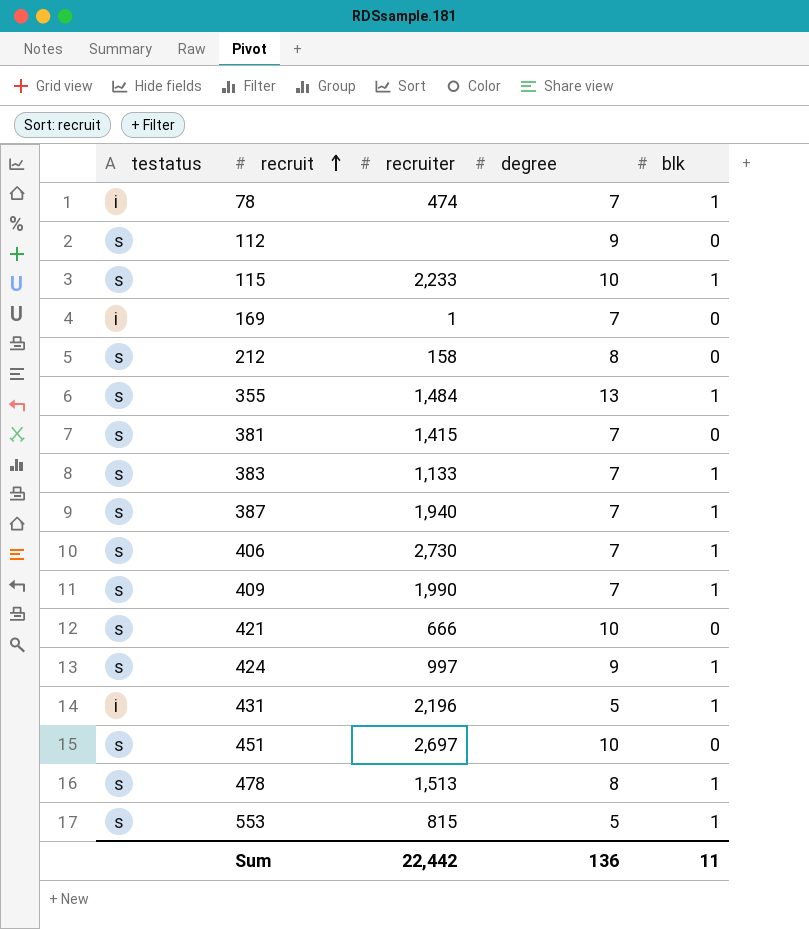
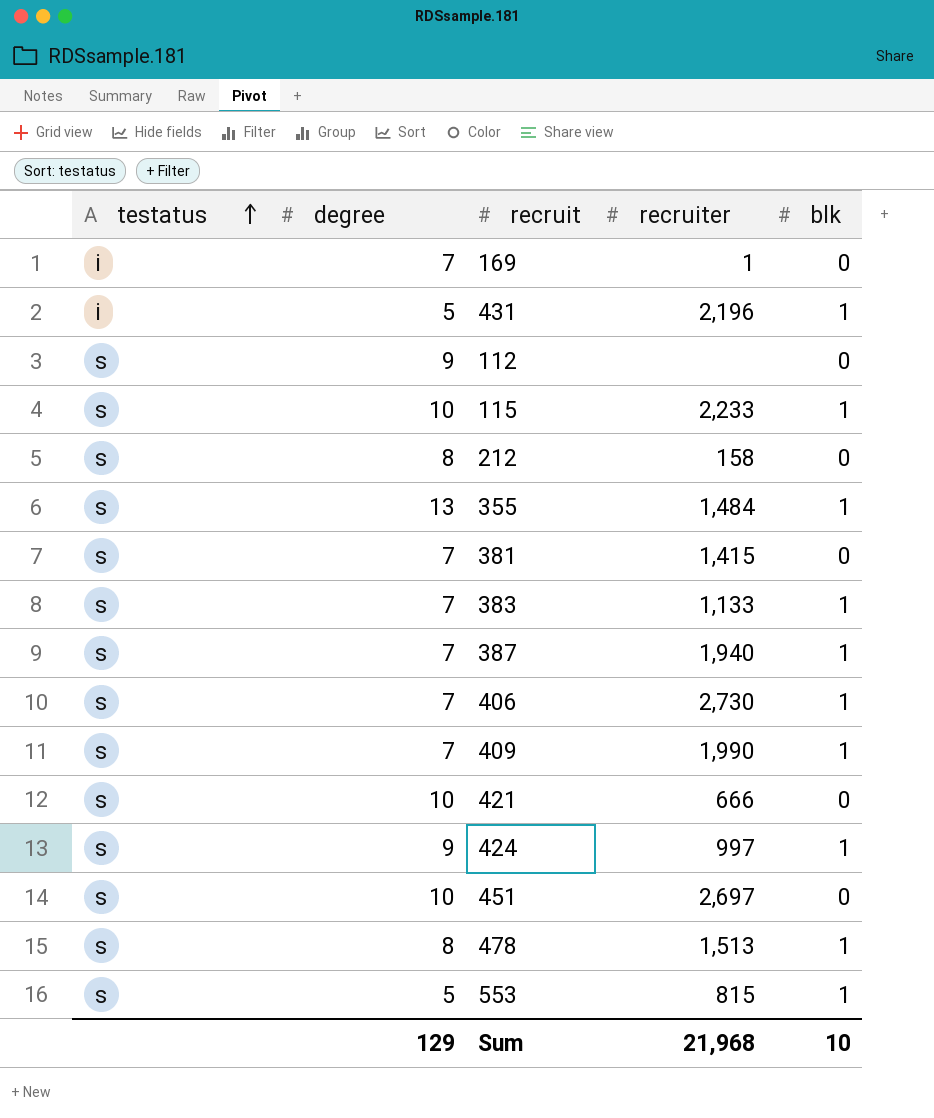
row order: recruit ascending -> testatus ascending
column degree | position: 4 -> 2
row 78: i | 474 | 7 | 1 -> none
Sum | degree: 136 -> 129
Sum | recruiter: 22,442 -> 21,968
Sum | blk: 11 -> 10

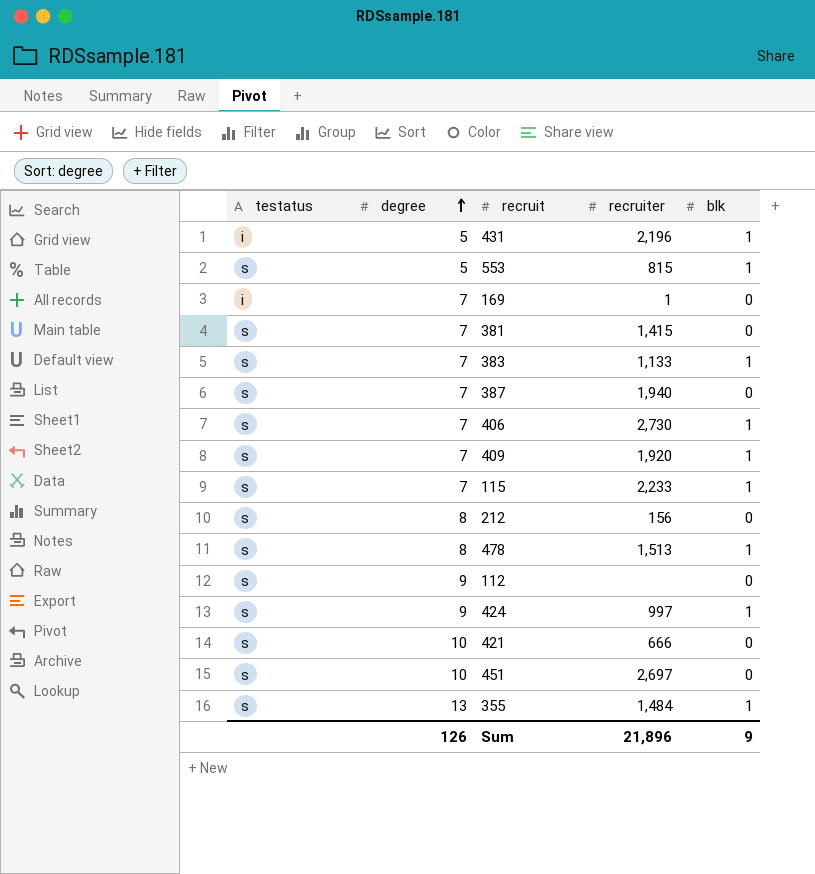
row order: testatus ascending -> degree ascending
387 | blk: 1 -> 0
409 | recruiter: 1,990 -> 1,920
115 | degree: 10 -> 7
212 | recruiter: 158 -> 156
Sum | degree: 129 -> 126
Sum | recruiter: 21,968 -> 21,896
Sum | blk: 10 -> 9

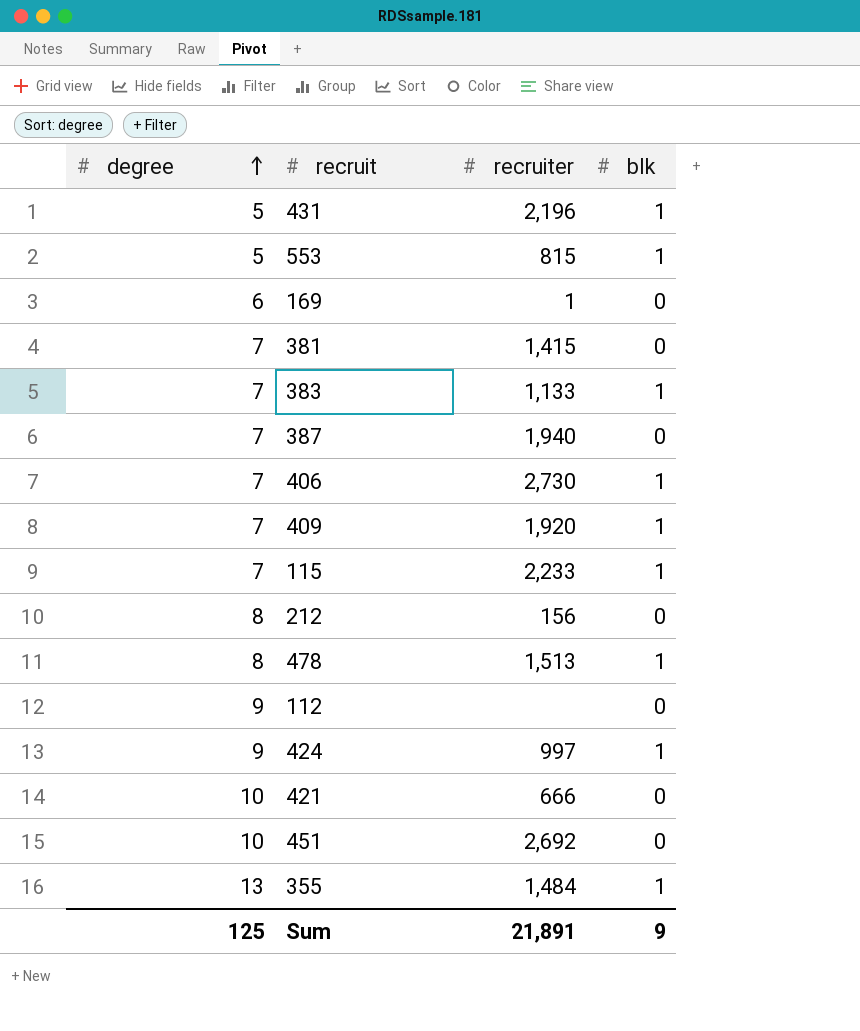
column testatus | position: 1 -> none
169 | degree: 7 -> 6
451 | recruiter: 2,697 -> 2,692
Sum | degree: 126 -> 125
Sum | recruiter: 21,896 -> 21,891

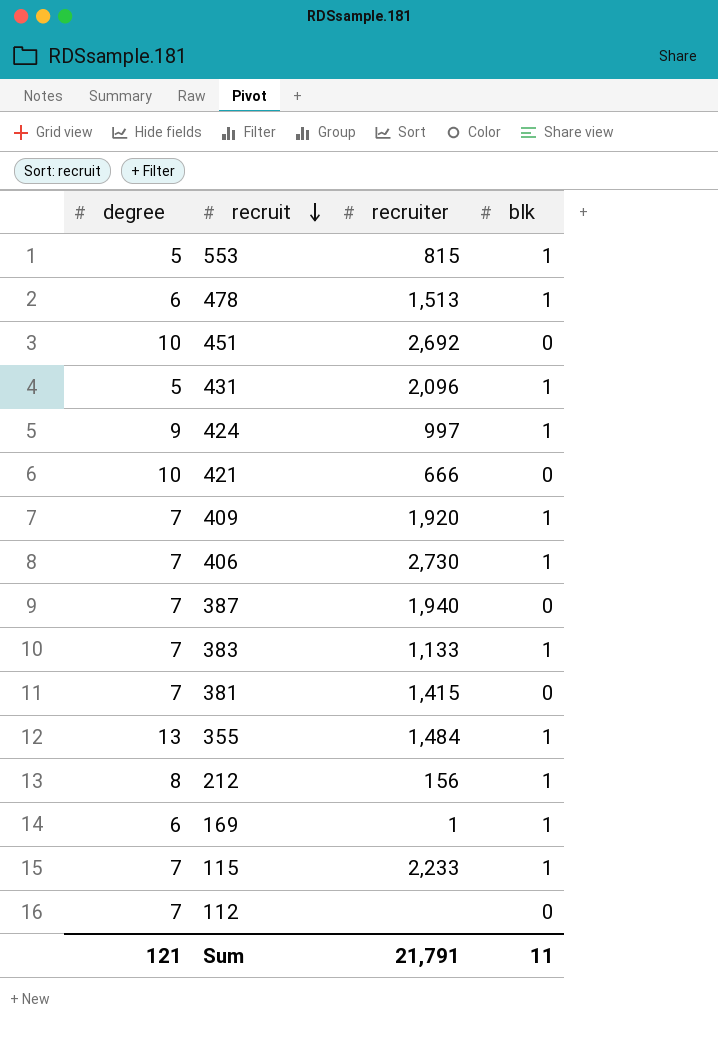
row order: degree ascending -> recruit descending
478 | degree: 8 -> 6
431 | recruiter: 2,196 -> 2,096
212 | blk: 0 -> 1
169 | blk: 0 -> 1
112 | degree: 9 -> 7
Sum | degree: 125 -> 121
Sum | recruiter: 21,891 -> 21,791
Sum | blk: 9 -> 11

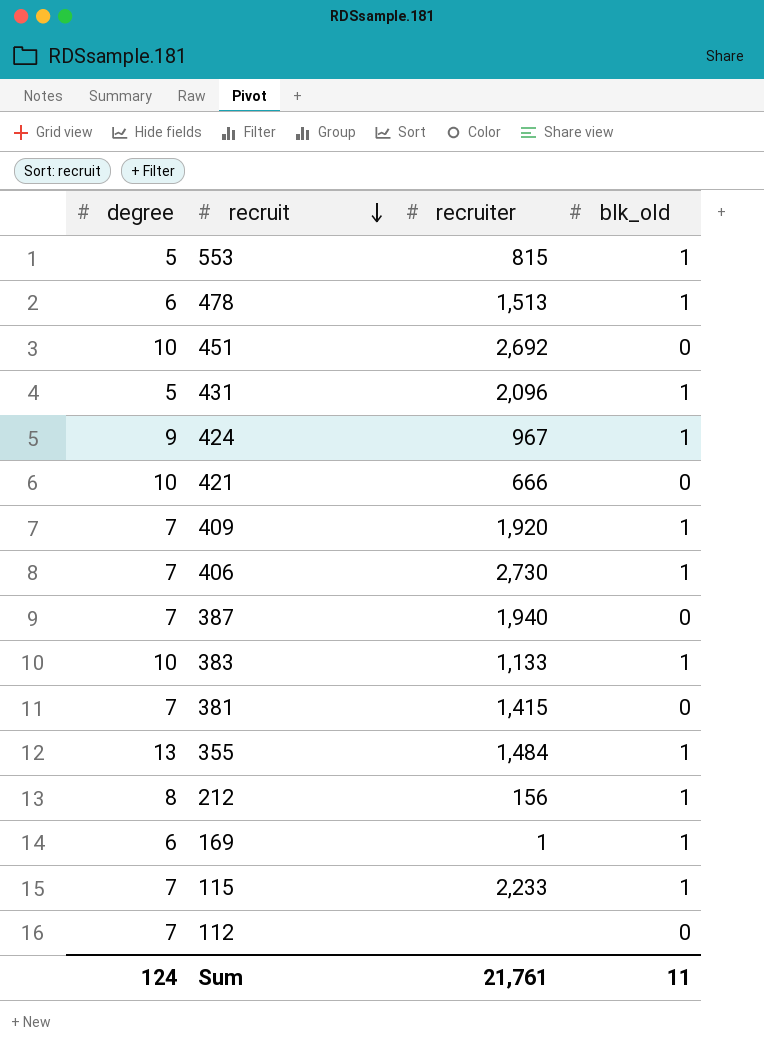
column name: blk -> blk_old
424 | recruiter: 997 -> 967
383 | degree: 7 -> 10
Sum | degree: 121 -> 124
Sum | recruiter: 21,791 -> 21,761

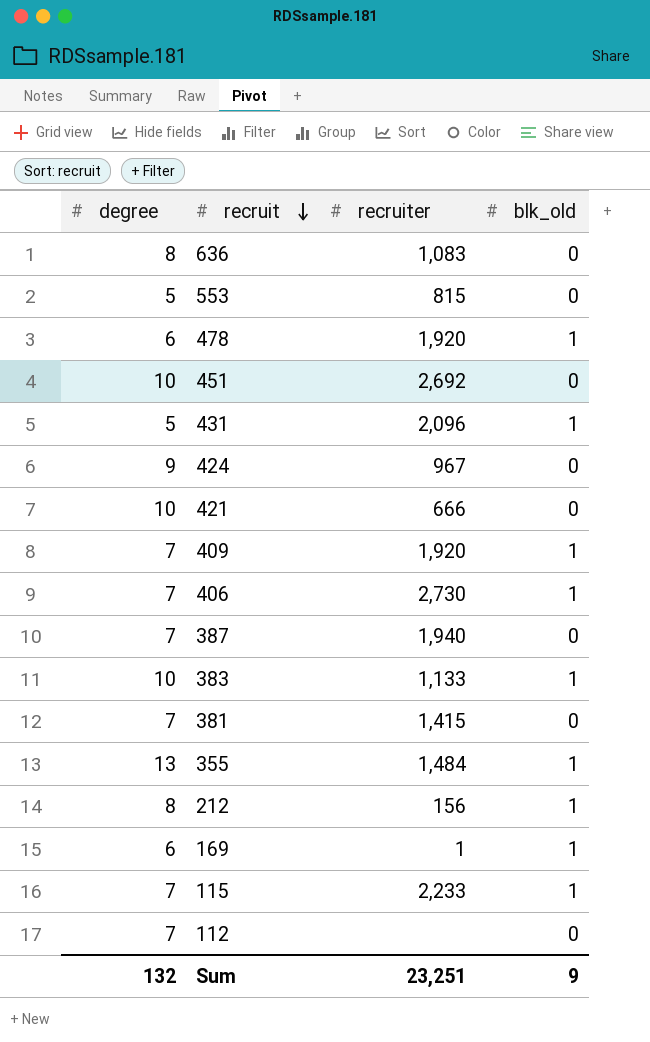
row 636: none -> 8 | 1,083 | 0
553 | blk_old: 1 -> 0
478 | recruiter: 1,513 -> 1,920
424 | blk_old: 1 -> 0
Sum | degree: 124 -> 132
Sum | recruiter: 21,761 -> 23,251
Sum | blk_old: 11 -> 9

